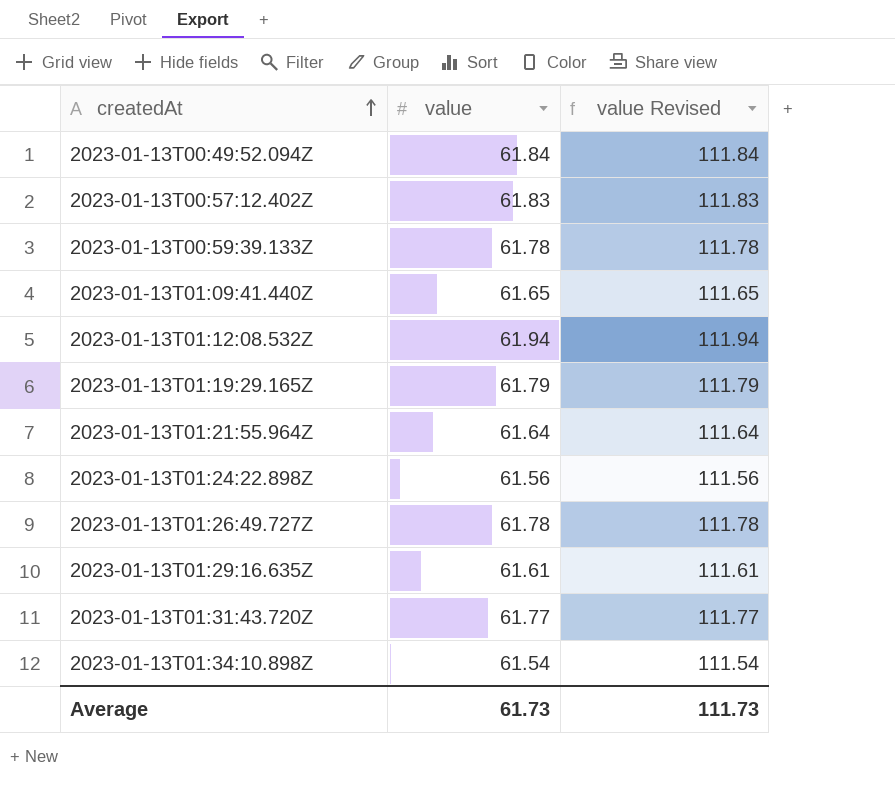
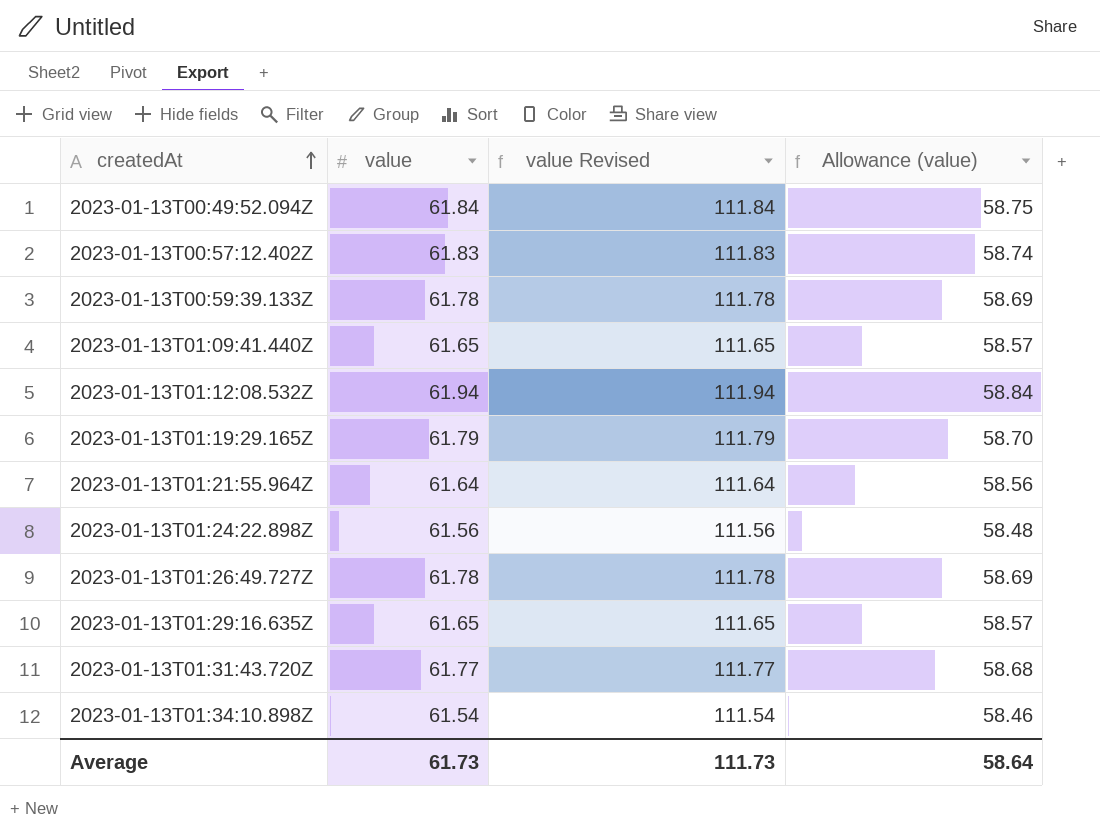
column Allowance (value) | formula: none -> [value] * 0.95
2023-01-13T01:29:16.635Z | value: 61.61 -> 61.65
2023-01-13T01:29:16.635Z | value Revised: 111.61 -> 111.65

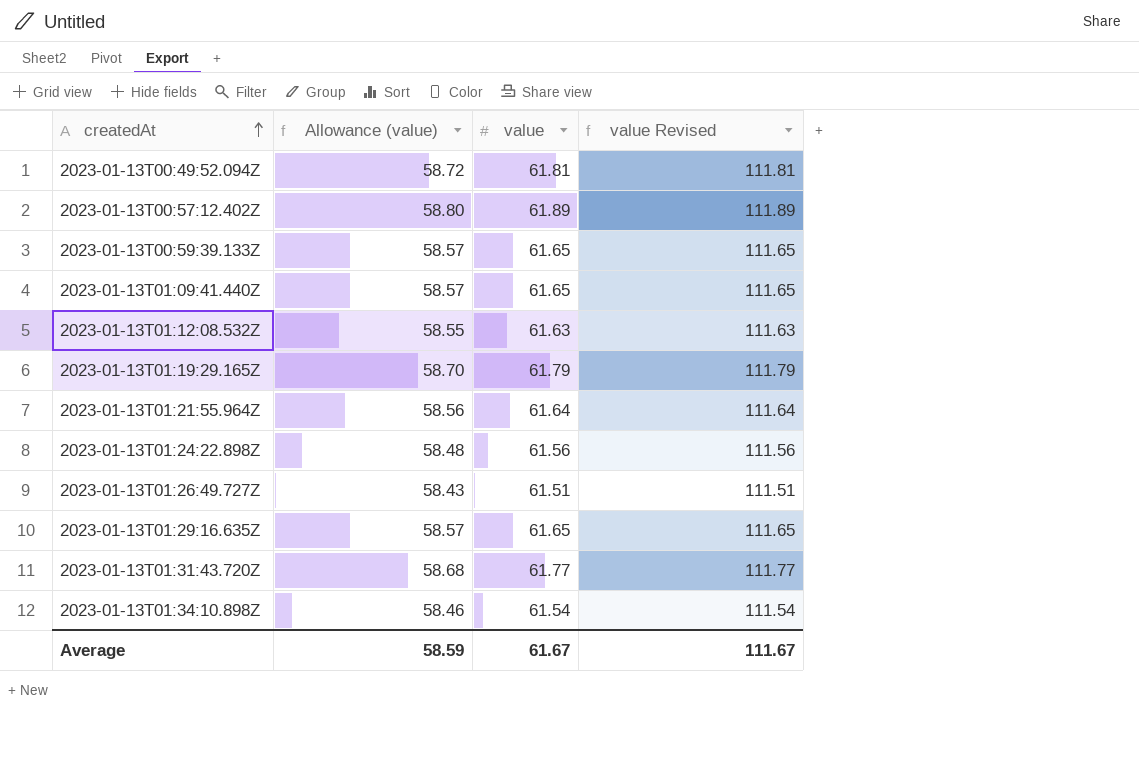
column Allowance (value) | position: 4 -> 2
2023-01-13T00:49:52.094Z | Allowance (value): 58.75 -> 58.72
2023-01-13T00:49:52.094Z | value: 61.84 -> 61.81
2023-01-13T00:49:52.094Z | value Revised: 111.84 -> 111.81
2023-01-13T00:57:12.402Z | Allowance (value): 58.74 -> 58.80
2023-01-13T00:57:12.402Z | value: 61.83 -> 61.89
2023-01-13T00:57:12.402Z | value Revised: 111.83 -> 111.89
2023-01-13T00:59:39.133Z | Allowance (value): 58.69 -> 58.57
2023-01-13T00:59:39.133Z | value: 61.78 -> 61.65
2023-01-13T00:59:39.133Z | value Revised: 111.78 -> 111.65
2023-01-13T01:12:08.532Z | Allowance (value): 58.84 -> 58.55
2023-01-13T01:12:08.532Z | value: 61.94 -> 61.63
2023-01-13T01:12:08.532Z | value Revised: 111.94 -> 111.63
2023-01-13T01:26:49.727Z | Allowance (value): 58.69 -> 58.43
2023-01-13T01:26:49.727Z | value: 61.78 -> 61.51
2023-01-13T01:26:49.727Z | value Revised: 111.78 -> 111.51
Average | Allowance (value): 58.64 -> 58.59
Average | value: 61.73 -> 61.67
Average | value Revised: 111.73 -> 111.67

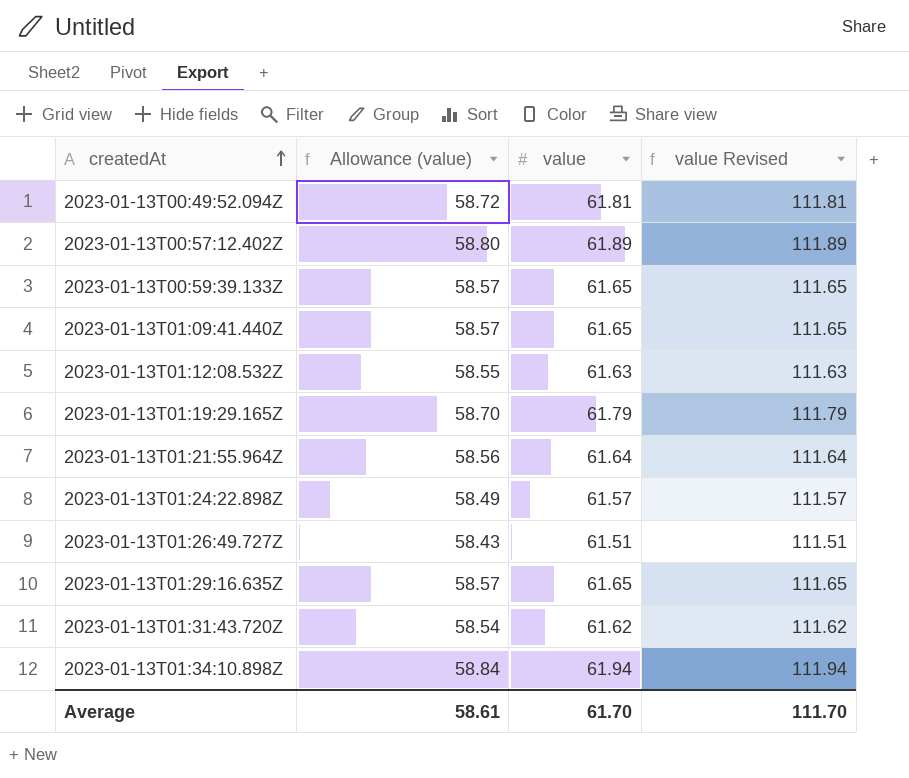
2023-01-13T01:24:22.898Z | Allowance (value): 58.48 -> 58.49
2023-01-13T01:24:22.898Z | value: 61.56 -> 61.57
2023-01-13T01:24:22.898Z | value Revised: 111.56 -> 111.57
2023-01-13T01:31:43.720Z | Allowance (value): 58.68 -> 58.54
2023-01-13T01:31:43.720Z | value: 61.77 -> 61.62
2023-01-13T01:31:43.720Z | value Revised: 111.77 -> 111.62
2023-01-13T01:34:10.898Z | Allowance (value): 58.46 -> 58.84
2023-01-13T01:34:10.898Z | value: 61.54 -> 61.94
2023-01-13T01:34:10.898Z | value Revised: 111.54 -> 111.94
Average | Allowance (value): 58.59 -> 58.61
Average | value: 61.67 -> 61.70
Average | value Revised: 111.67 -> 111.70

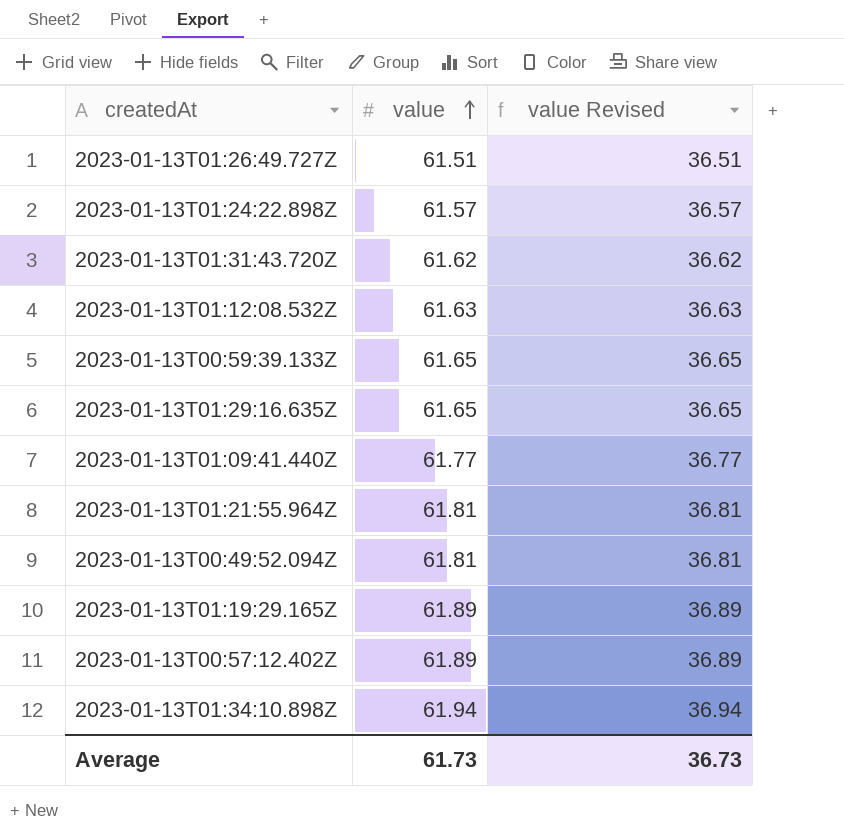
row order: createdAt ascending -> value ascending
column Allowance (value) | formula: [value] * 0.95 -> none
column value Revised | formula: [value] + 50 -> [value] - 25
2023-01-13T01:09:41.440Z | value: 61.65 -> 61.77
2023-01-13T01:21:55.964Z | value: 61.64 -> 61.81
2023-01-13T01:19:29.165Z | value: 61.79 -> 61.89
Average | value: 61.70 -> 61.73
Average | value Revised: 111.70 -> 36.73

